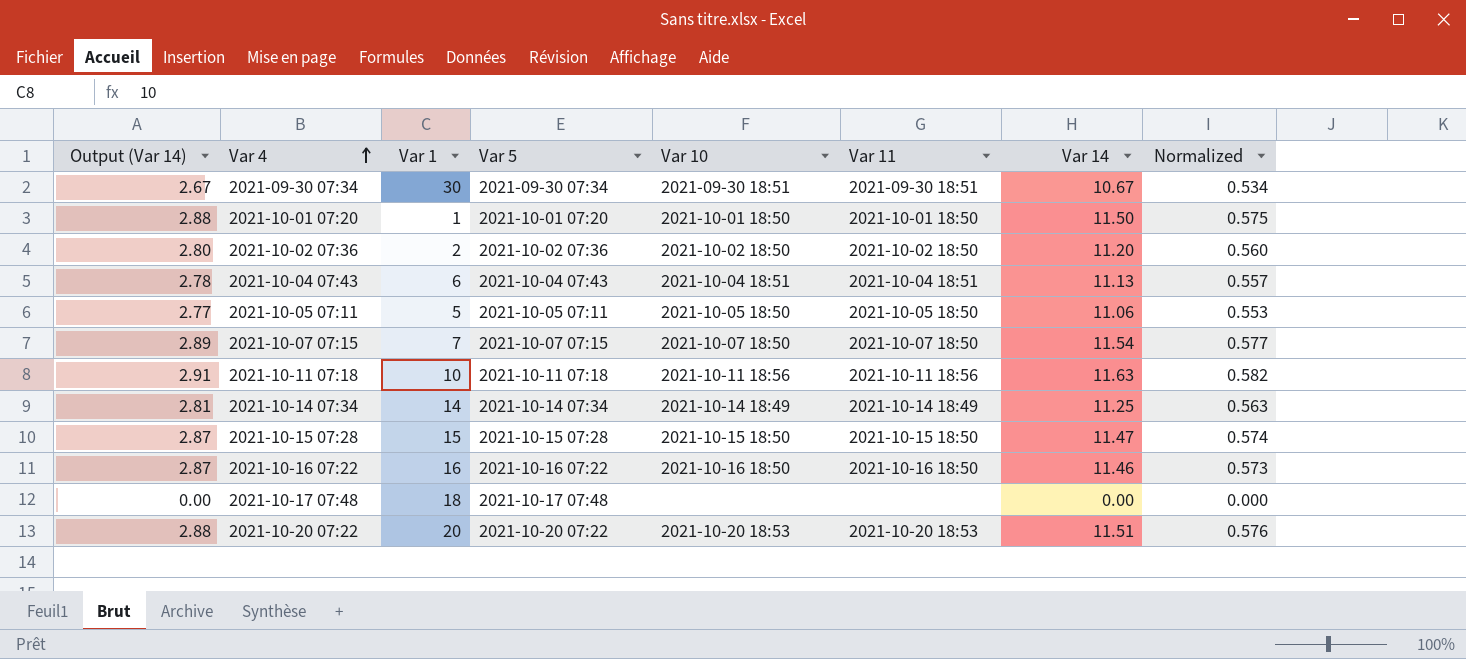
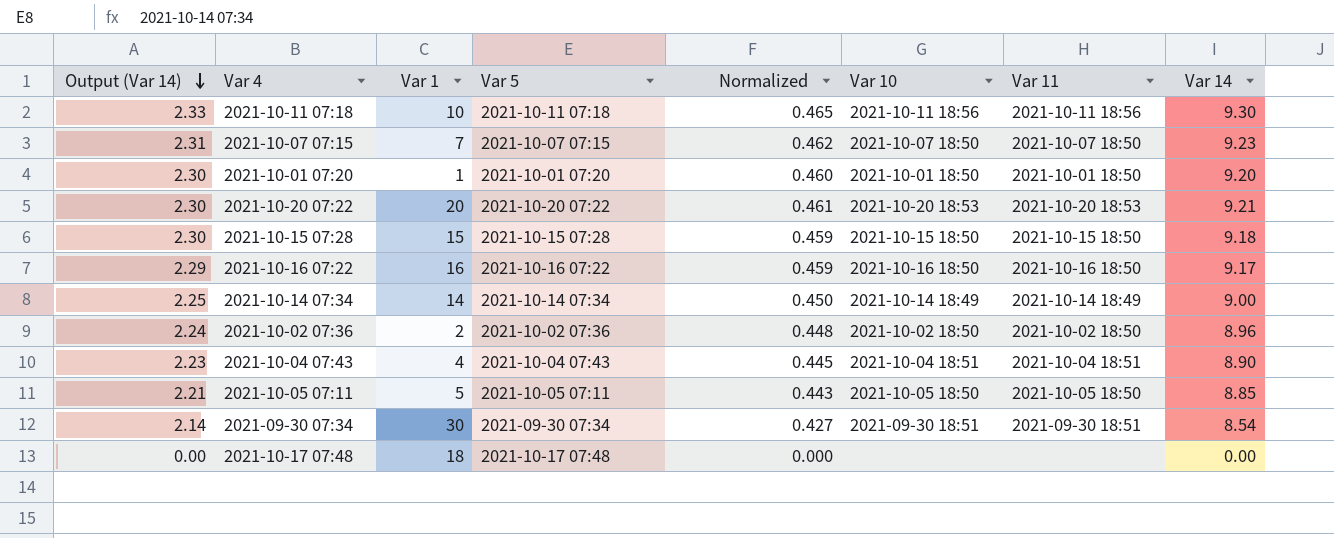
row order: Var 4 ascending -> Output (Var 14) descending
column Normalized | position: 8 -> 5
2021-10-11 07:18 | Output (Var 14): 2.91 -> 2.33
2021-10-11 07:18 | Normalized: 0.582 -> 0.465
2021-10-11 07:18 | Var 14: 11.63 -> 9.30
2021-10-07 07:15 | Output (Var 14): 2.89 -> 2.31
2021-10-07 07:15 | Normalized: 0.577 -> 0.462
2021-10-07 07:15 | Var 14: 11.54 -> 9.23
2021-10-01 07:20 | Output (Var 14): 2.88 -> 2.30
2021-10-01 07:20 | Normalized: 0.575 -> 0.460
2021-10-01 07:20 | Var 14: 11.50 -> 9.20
2021-10-20 07:22 | Output (Var 14): 2.88 -> 2.30
2021-10-20 07:22 | Normalized: 0.576 -> 0.461
2021-10-20 07:22 | Var 14: 11.51 -> 9.21
2021-10-15 07:28 | Output (Var 14): 2.87 -> 2.30
2021-10-15 07:28 | Normalized: 0.574 -> 0.459
2021-10-15 07:28 | Var 14: 11.47 -> 9.18
2021-10-16 07:22 | Output (Var 14): 2.87 -> 2.29
2021-10-16 07:22 | Normalized: 0.573 -> 0.459
2021-10-16 07:22 | Var 14: 11.46 -> 9.17
2021-10-14 07:34 | Output (Var 14): 2.81 -> 2.25
2021-10-14 07:34 | Normalized: 0.563 -> 0.450
2021-10-14 07:34 | Var 14: 11.25 -> 9.00
2021-10-02 07:36 | Output (Var 14): 2.80 -> 2.24
2021-10-02 07:36 | Normalized: 0.560 -> 0.448
2021-10-02 07:36 | Var 14: 11.20 -> 8.96
2021-10-04 07:43 | Output (Var 14): 2.78 -> 2.23
2021-10-04 07:43 | Var 1: 6 -> 4
2021-10-04 07:43 | Normalized: 0.557 -> 0.445
2021-10-04 07:43 | Var 14: 11.13 -> 8.90
2021-10-05 07:11 | Output (Var 14): 2.77 -> 2.21
2021-10-05 07:11 | Normalized: 0.553 -> 0.443
2021-10-05 07:11 | Var 14: 11.06 -> 8.85
2021-09-30 07:34 | Output (Var 14): 2.67 -> 2.14
2021-09-30 07:34 | Normalized: 0.534 -> 0.427
2021-09-30 07:34 | Var 14: 10.67 -> 8.54

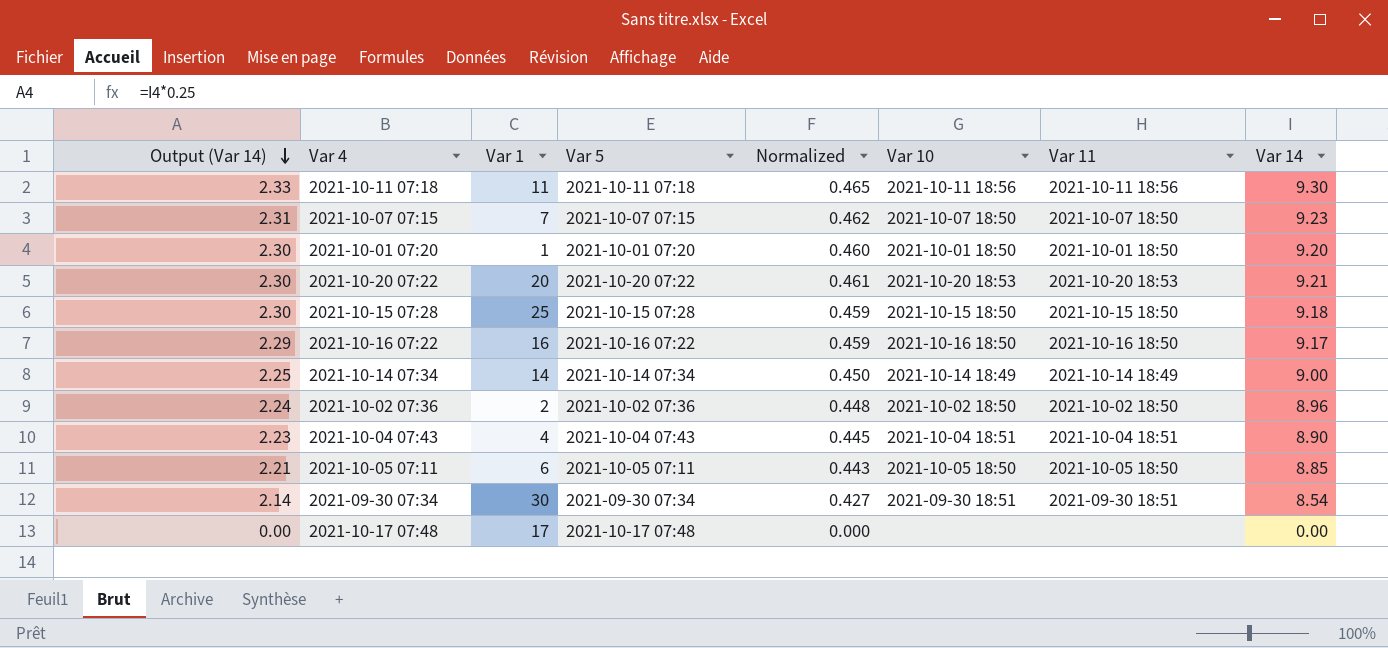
2021-10-11 07:18 | Var 1: 10 -> 11
2021-10-15 07:28 | Var 1: 15 -> 25
2021-10-05 07:11 | Var 1: 5 -> 6
2021-10-17 07:48 | Var 1: 18 -> 17

